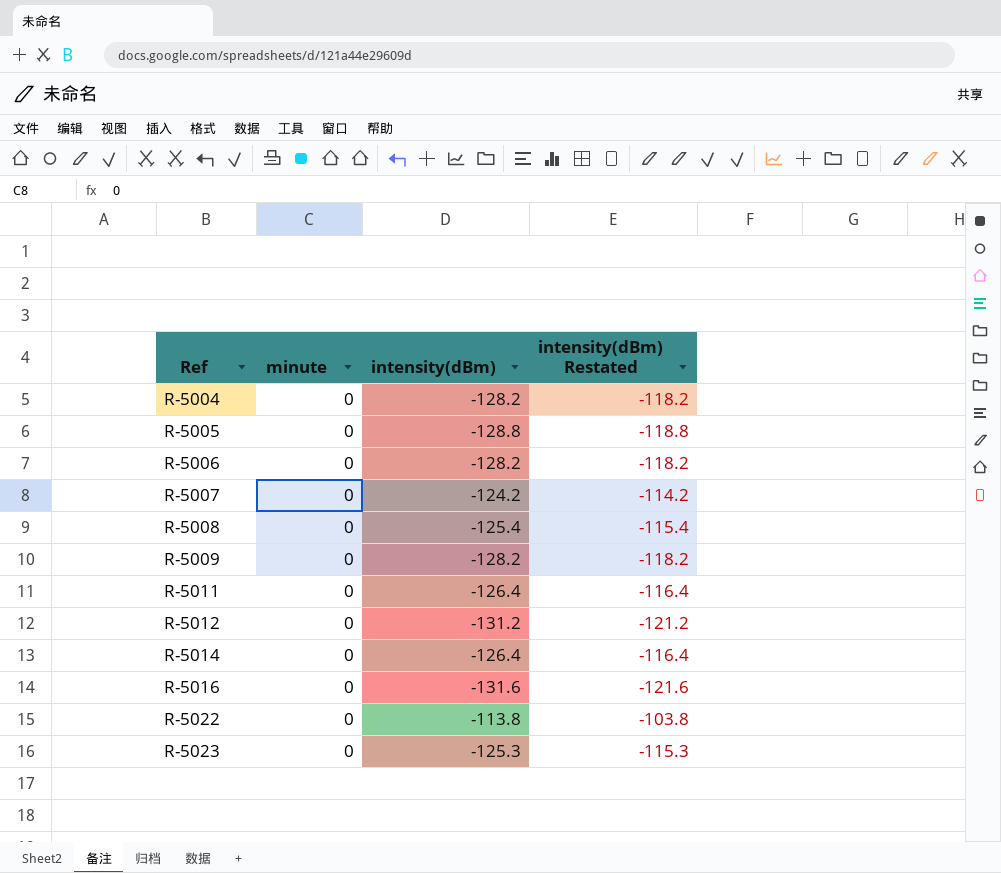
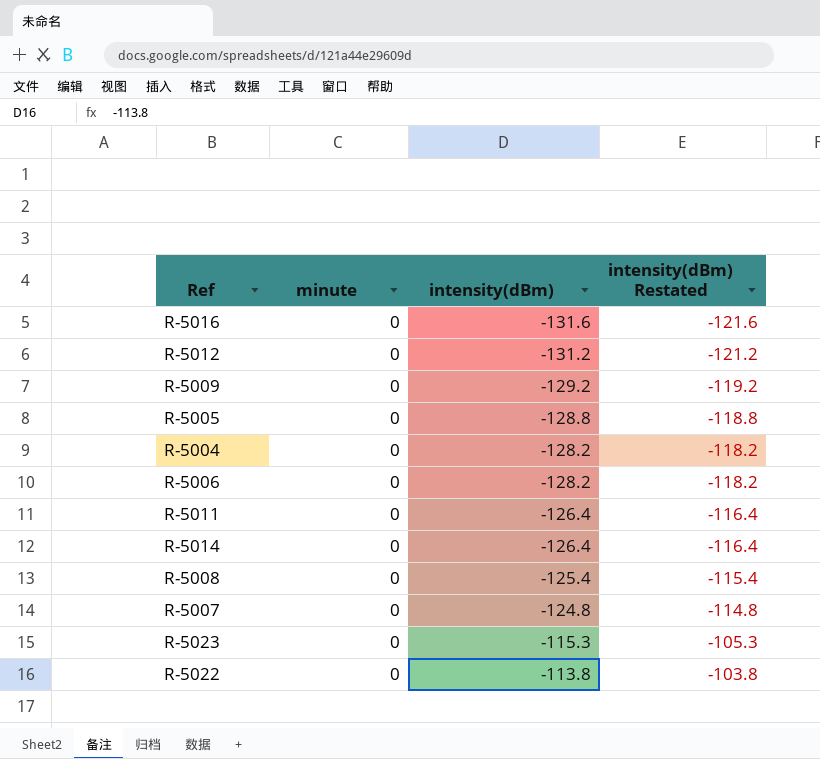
row order: Ref ascending -> intensity(dBm) ascending
R-5009 | intensity(dBm): -128.2 -> -129.2
R-5009 | intensity(dBm) Restated: -118.2 -> -119.2
R-5007 | intensity(dBm): -124.2 -> -124.8
R-5007 | intensity(dBm) Restated: -114.2 -> -114.8
R-5023 | intensity(dBm): -125.3 -> -115.3
R-5023 | intensity(dBm) Restated: -115.3 -> -105.3

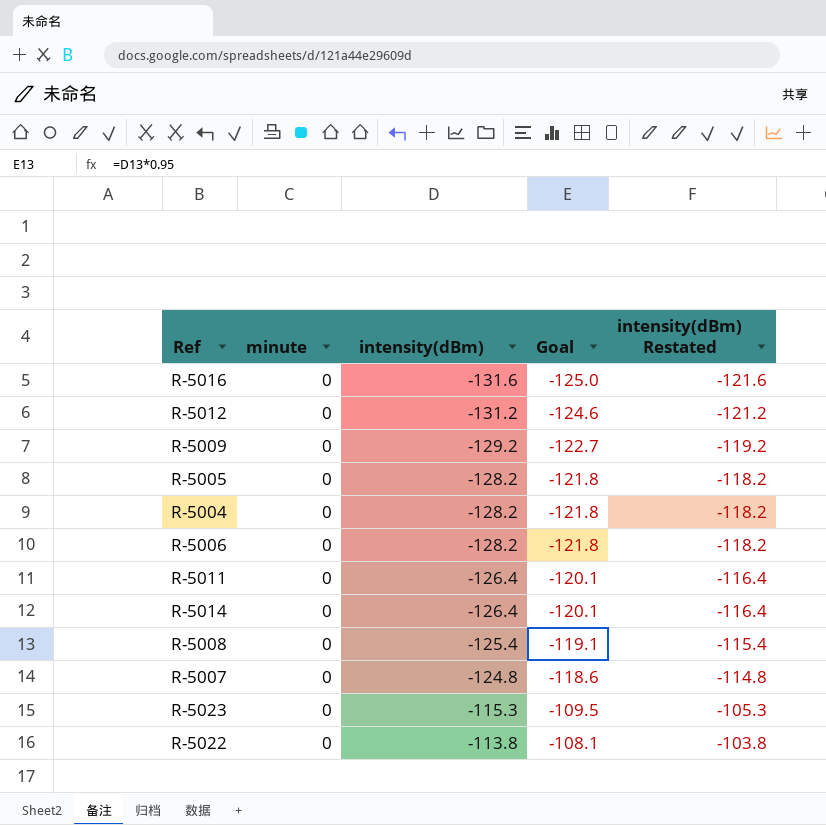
column Goal | formula: none -> [intensity(dBm)] * 0.95
R-5005 | intensity(dBm): -128.8 -> -128.2
R-5005 | intensity(dBm) Restated: -118.8 -> -118.2

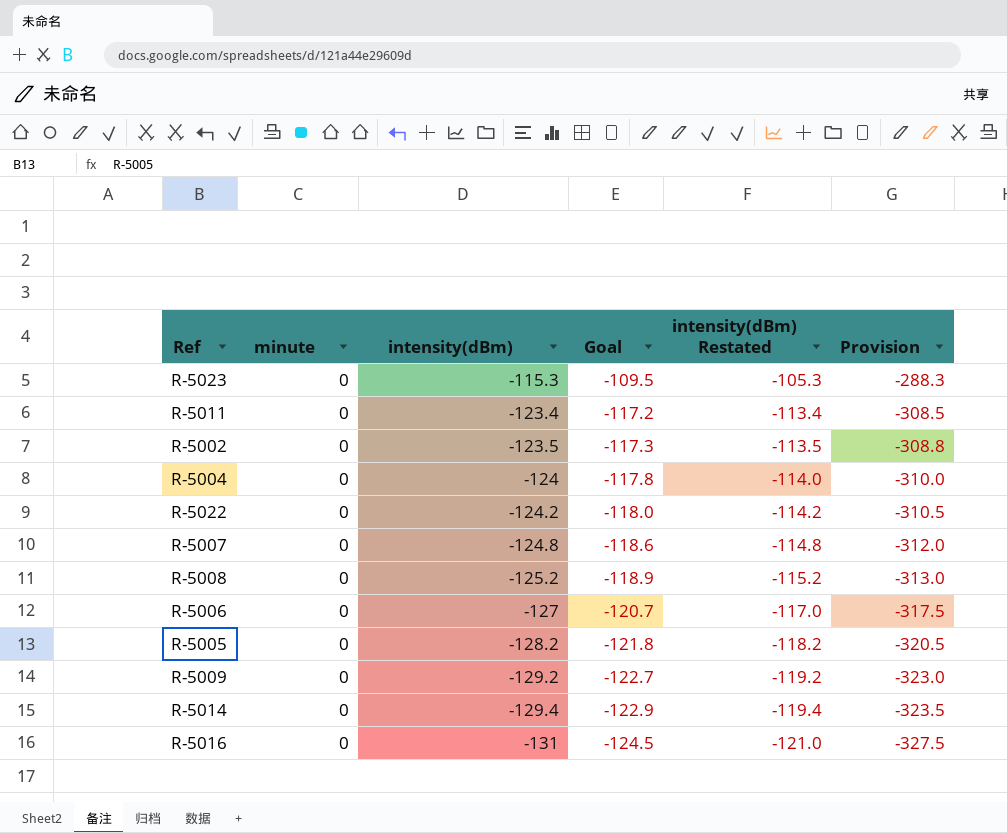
row order: intensity(dBm) ascending -> intensity(dBm) descending
column Provision | formula: none -> [intensity(dBm)] * 2.5
row R-5012: 0 | -131.2 | -124.6 | -121.2 -> none
R-5011 | intensity(dBm): -126.4 -> -123.4
R-5011 | Goal: -120.1 -> -117.2
R-5011 | intensity(dBm) Restated: -116.4 -> -113.4
row R-5002: none -> 0 | -123.5 | -117.3 | -113.5 | -308.8
R-5004 | intensity(dBm): -128.2 -> -124
R-5004 | Goal: -121.8 -> -117.8
R-5004 | intensity(dBm) Restated: -118.2 -> -114.0
R-5022 | intensity(dBm): -113.8 -> -124.2
R-5022 | Goal: -108.1 -> -118.0
R-5022 | intensity(dBm) Restated: -103.8 -> -114.2
R-5008 | intensity(dBm): -125.4 -> -125.2
R-5008 | Goal: -119.1 -> -118.9
R-5008 | intensity(dBm) Restated: -115.4 -> -115.2
R-5006 | intensity(dBm): -128.2 -> -127
R-5006 | Goal: -121.8 -> -120.7
R-5006 | intensity(dBm) Restated: -118.2 -> -117.0
R-5014 | intensity(dBm): -126.4 -> -129.4
R-5014 | Goal: -120.1 -> -122.9
R-5014 | intensity(dBm) Restated: -116.4 -> -119.4
R-5016 | intensity(dBm): -131.6 -> -131
R-5016 | Goal: -125.0 -> -124.5
R-5016 | intensity(dBm) Restated: -121.6 -> -121.0

